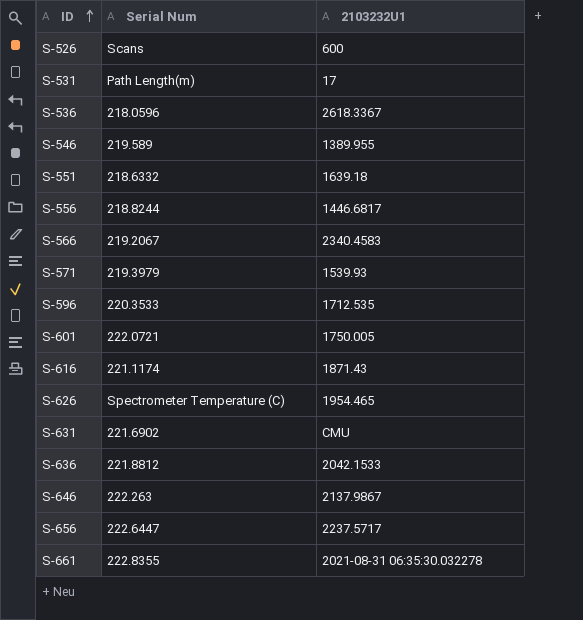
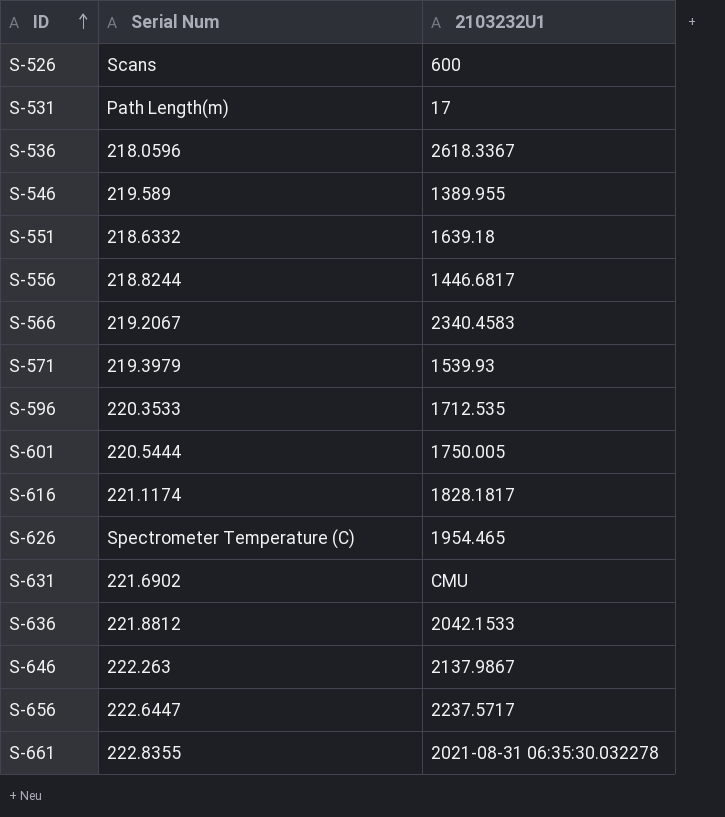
S-601 | Serial Num: 222.0721 -> 220.5444
S-616 | 2103232U1: 1871.43 -> 1828.1817

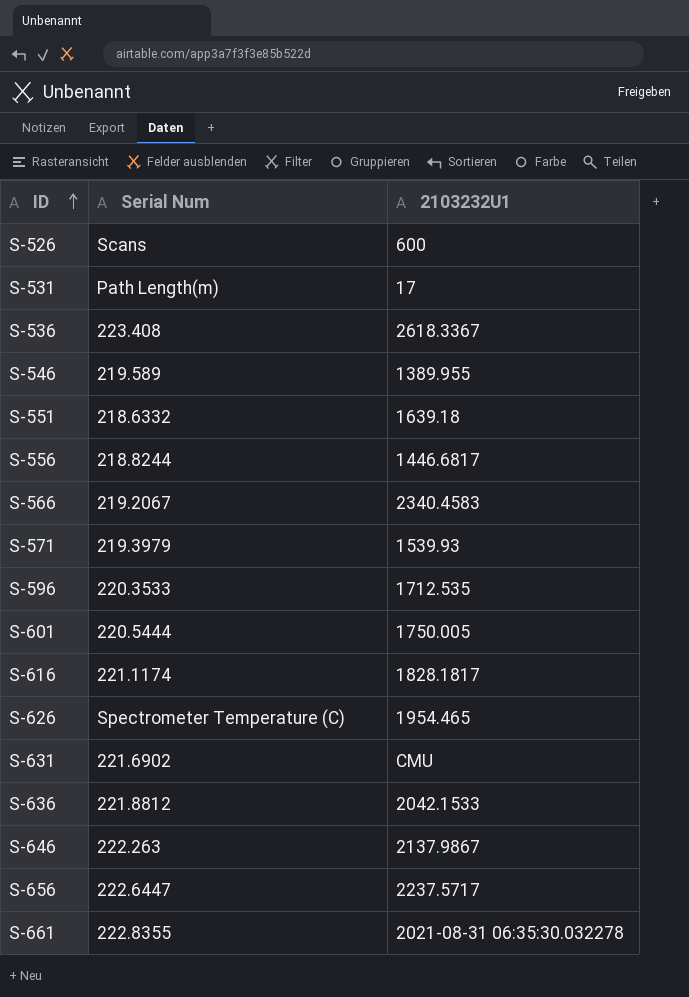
S-536 | Serial Num: 218.0596 -> 223.408

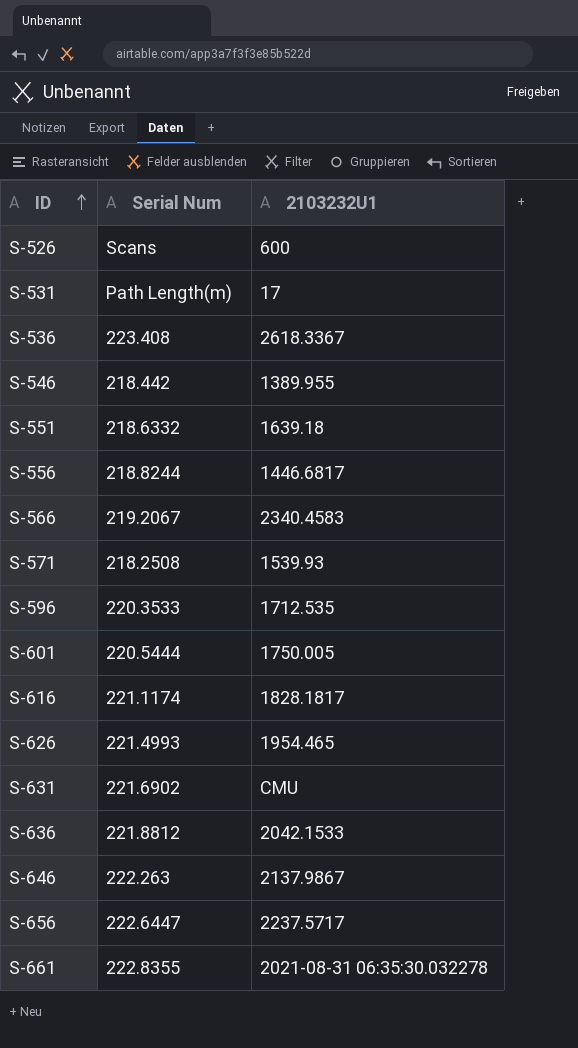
S-546 | Serial Num: 219.589 -> 218.442
S-571 | Serial Num: 219.3979 -> 218.2508
S-626 | Serial Num: Spectrometer Temperature (C) -> 221.4993

